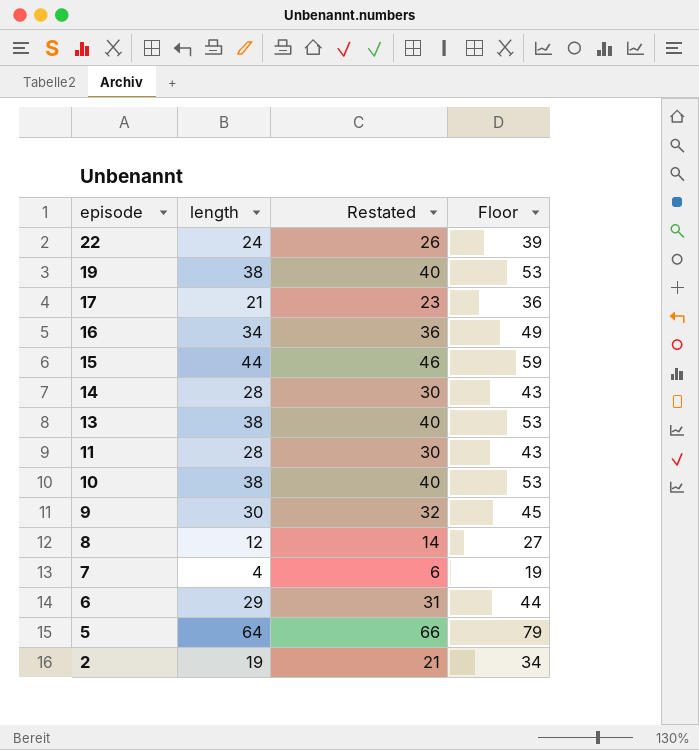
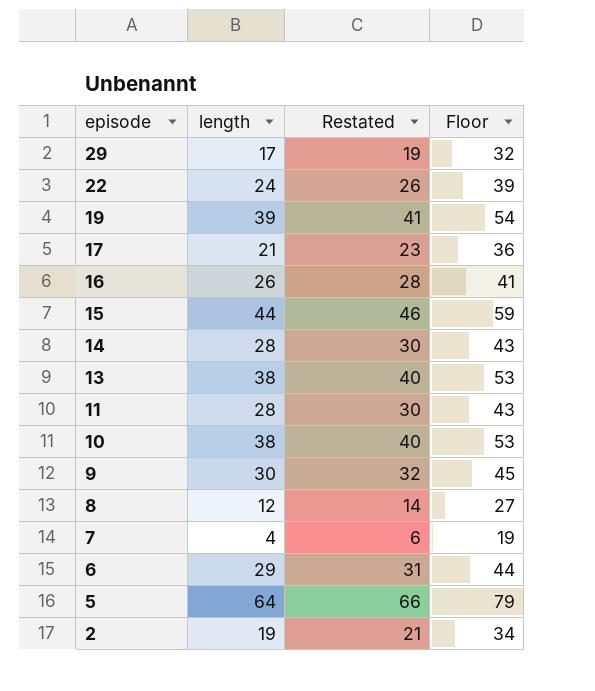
row 29: none -> 17 | 19 | 32
19 | length: 38 -> 39
19 | Restated: 40 -> 41
19 | Floor: 53 -> 54
16 | length: 34 -> 26
16 | Restated: 36 -> 28
16 | Floor: 49 -> 41

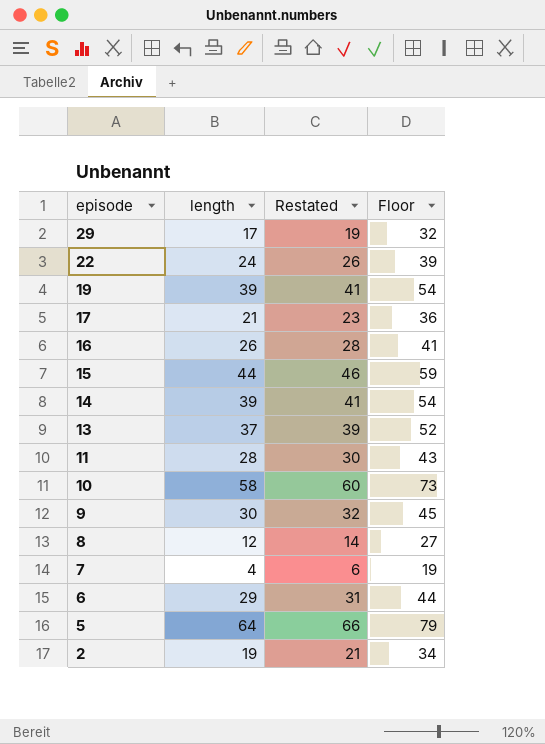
14 | length: 28 -> 39
14 | Restated: 30 -> 41
14 | Floor: 43 -> 54
13 | length: 38 -> 37
13 | Restated: 40 -> 39
13 | Floor: 53 -> 52
10 | length: 38 -> 58
10 | Restated: 40 -> 60
10 | Floor: 53 -> 73

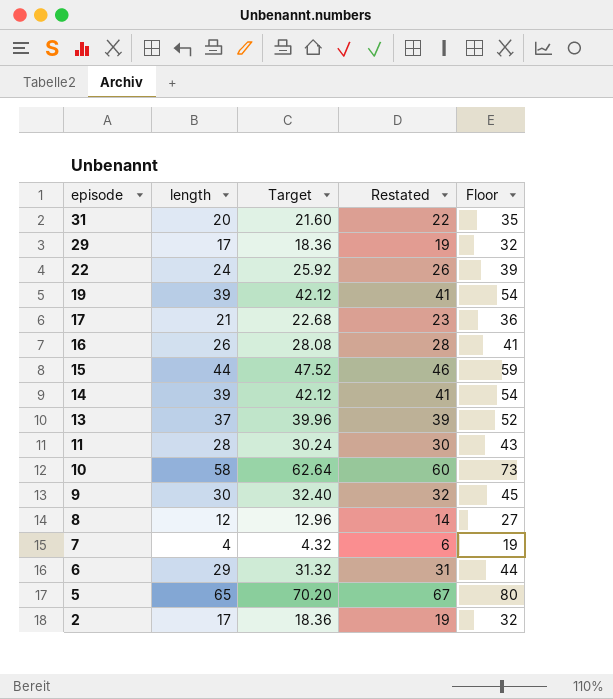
column Target | formula: none -> [length] * 1.08
row 31: none -> 20 | 21.60 | 22 | 35
5 | length: 64 -> 65
5 | Restated: 66 -> 67
5 | Floor: 79 -> 80
2 | length: 19 -> 17
2 | Restated: 21 -> 19
2 | Floor: 34 -> 32

